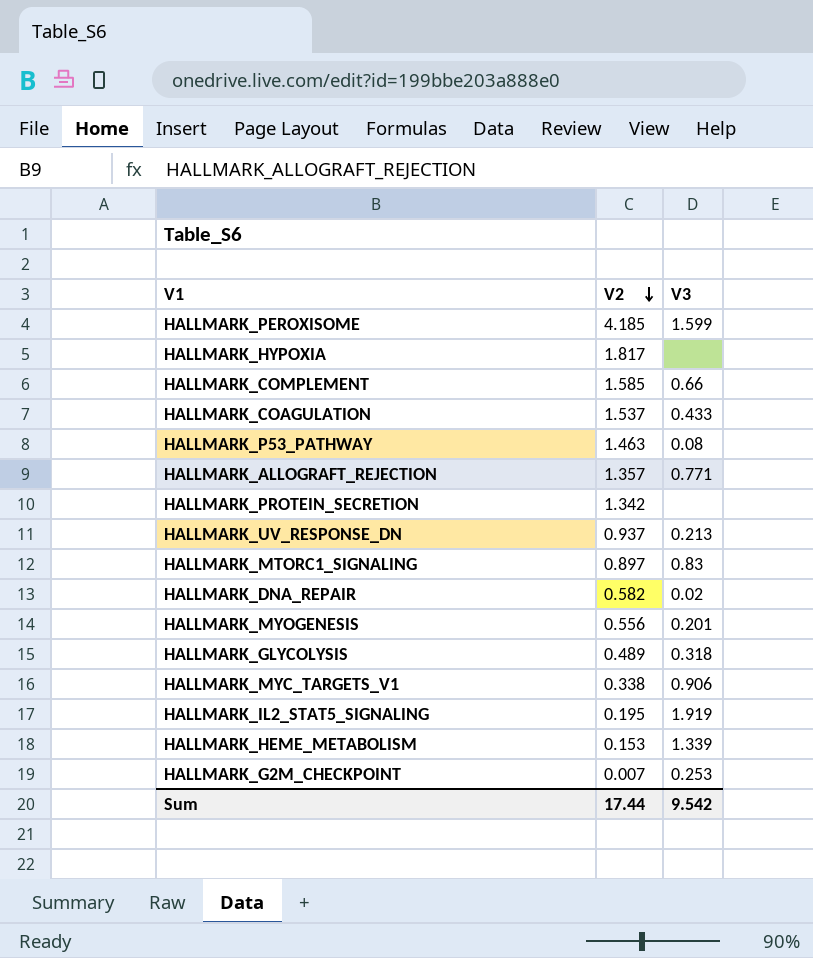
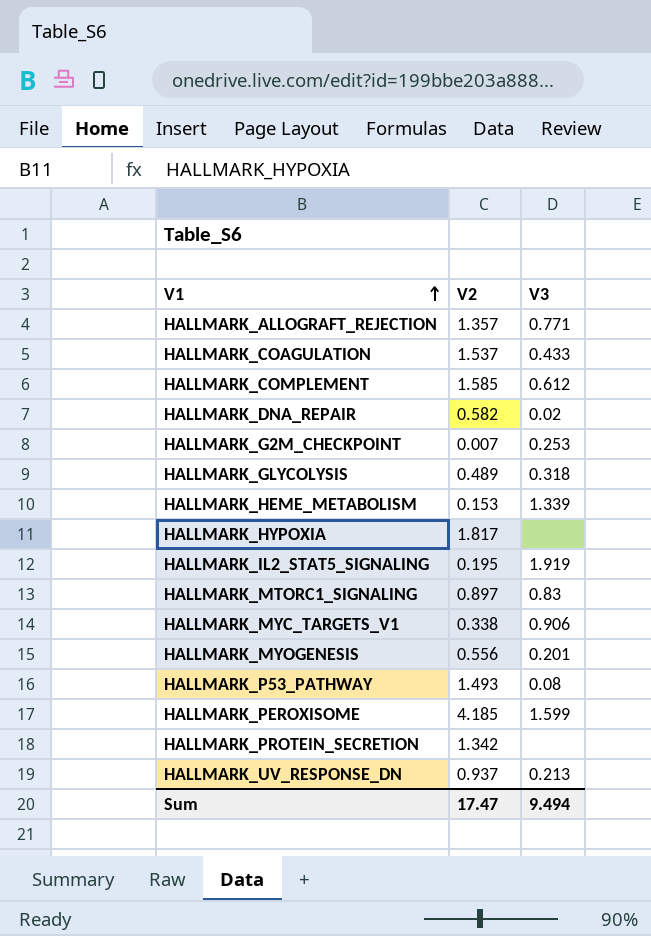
row order: V2 descending -> V1 ascending
HALLMARK_COMPLEMENT | V3: 0.66 -> 0.612
HALLMARK_P53_PATHWAY | V2: 1.463 -> 1.493
Sum | V2: 17.44 -> 17.47
Sum | V3: 9.542 -> 9.494

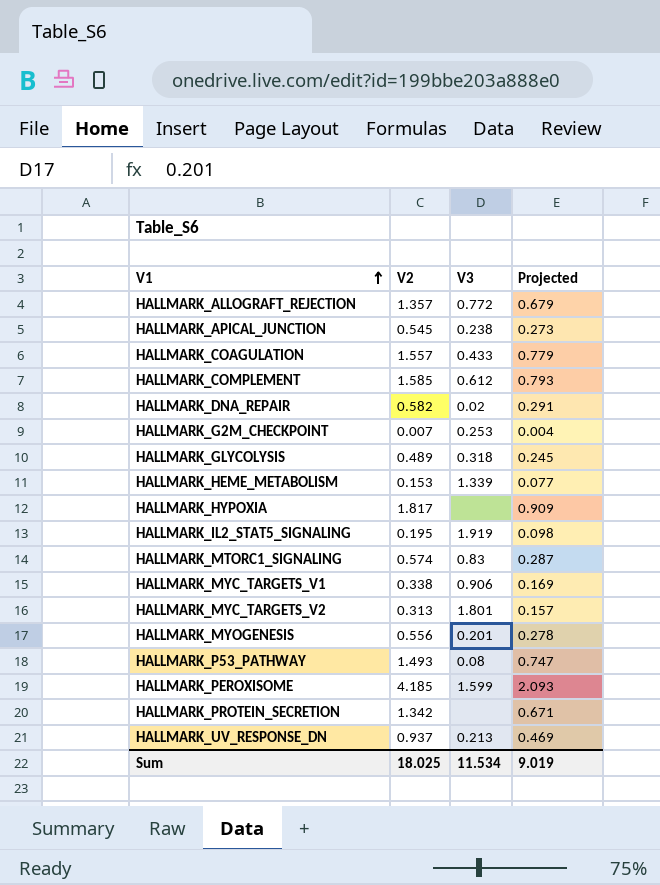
column Projected | formula: none -> [V2] * 0.5
HALLMARK_ALLOGRAFT_REJECTION | V3: 0.771 -> 0.772
row HALLMARK_APICAL_JUNCTION: none -> 0.545 | 0.238 | 0.273
HALLMARK_COAGULATION | V2: 1.537 -> 1.557
HALLMARK_MTORC1_SIGNALING | V2: 0.897 -> 0.574
row HALLMARK_MYC_TARGETS_V2: none -> 0.313 | 1.801 | 0.157
Sum | V2: 17.47 -> 18.025
Sum | V3: 9.494 -> 11.534

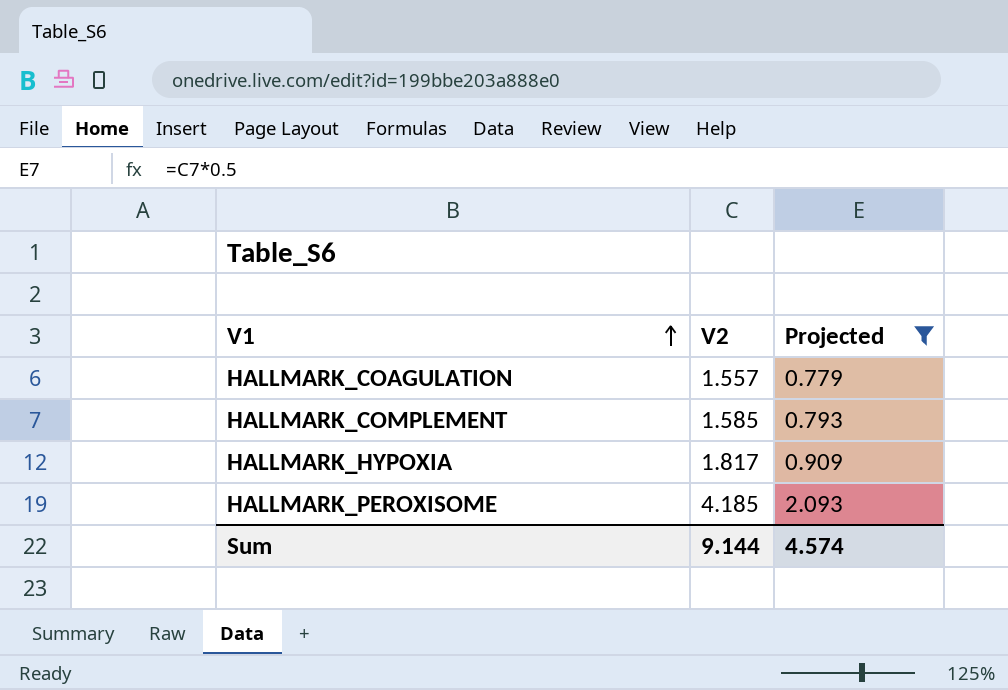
filter: none -> Projected >= 0.779
column V3 | position: 3 -> none
Sum | V2: 18.025 -> 9.144
Sum | Projected: 9.019 -> 4.574

